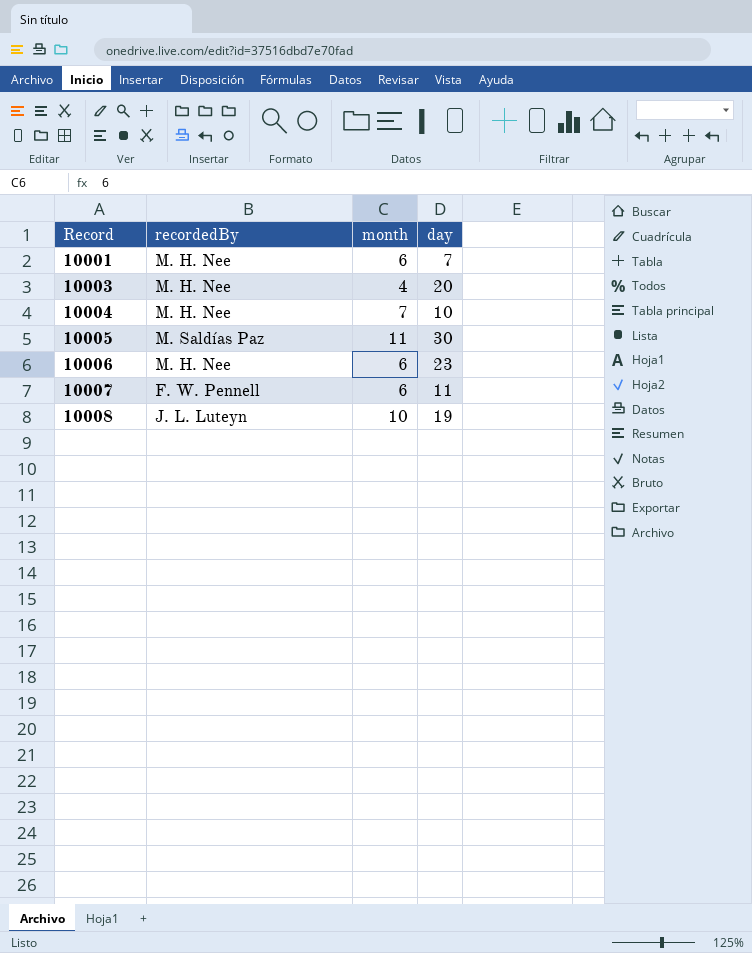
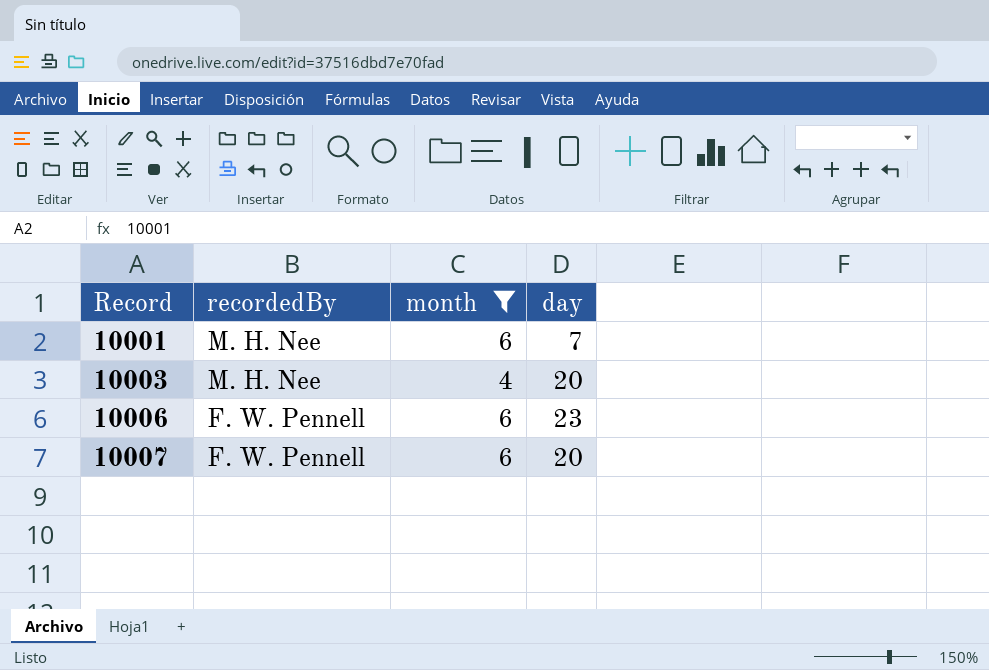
filter: none -> month <= 6
10006 | recordedBy: M. H. Nee -> F. W. Pennell
10007 | day: 11 -> 20

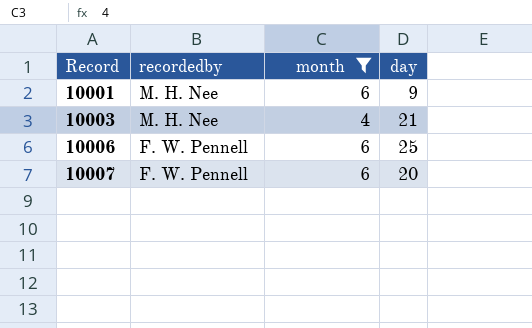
column name: recordedBy -> recordedby
10001 | day: 7 -> 9
10003 | day: 20 -> 21
10006 | day: 23 -> 25

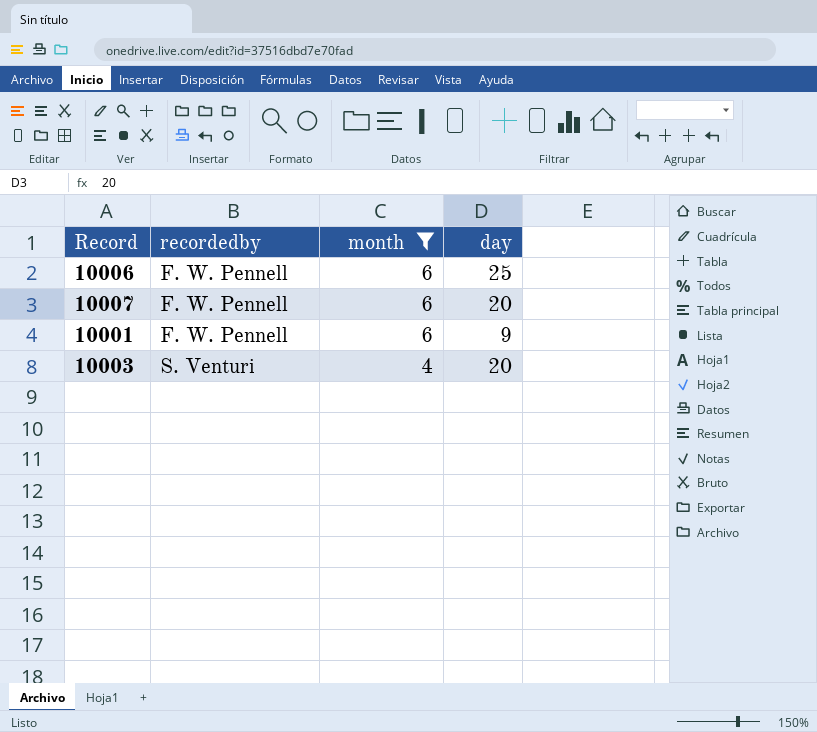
row order: Record ascending -> recordedby ascending
10001 | recordedby: M. H. Nee -> F. W. Pennell
10003 | recordedby: M. H. Nee -> S. Venturi
10003 | day: 21 -> 20

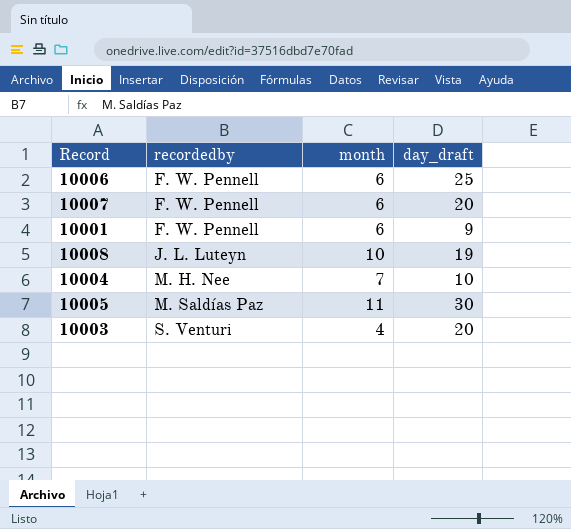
filter: month <= 6 -> none
column name: day -> day_draft

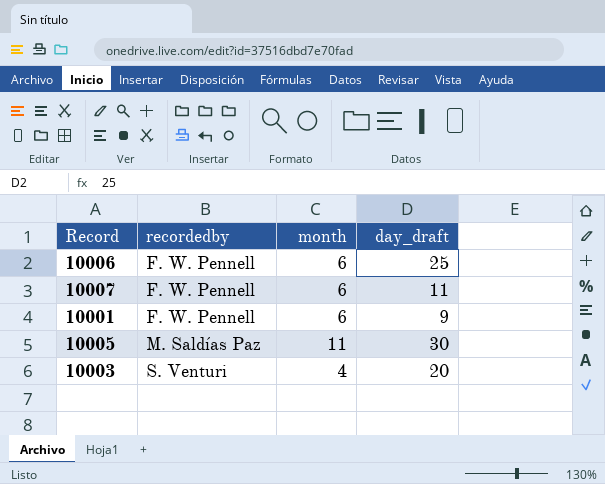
row 10008: J. L. Luteyn | 10 | 19 -> none
row 10004: M. H. Nee | 7 | 10 -> none
10007 | day_draft: 20 -> 11

